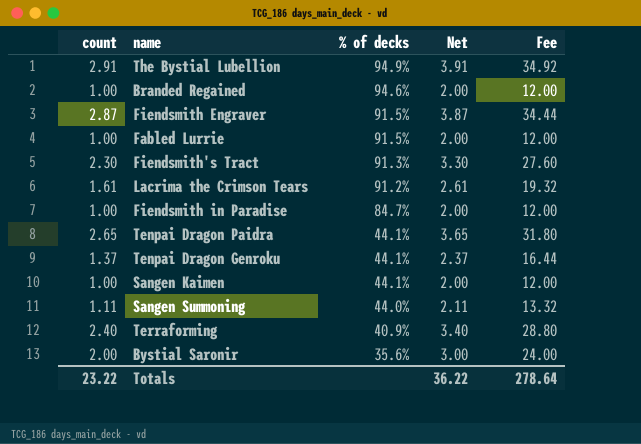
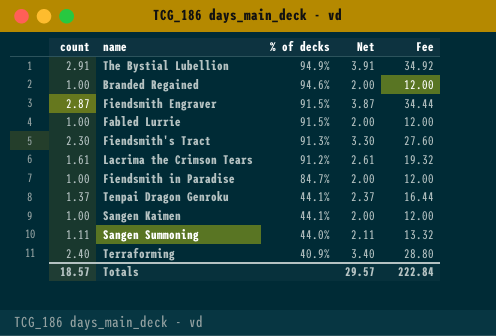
row Tenpai Dragon Paidra: 2.65 | 44.1% | 3.65 | 31.80 -> none
row Bystial Saronir: 2.00 | 35.6% | 3.00 | 24.00 -> none
Totals | count: 23.22 -> 18.57
Totals | Net: 36.22 -> 29.57
Totals | Fee: 278.64 -> 222.84

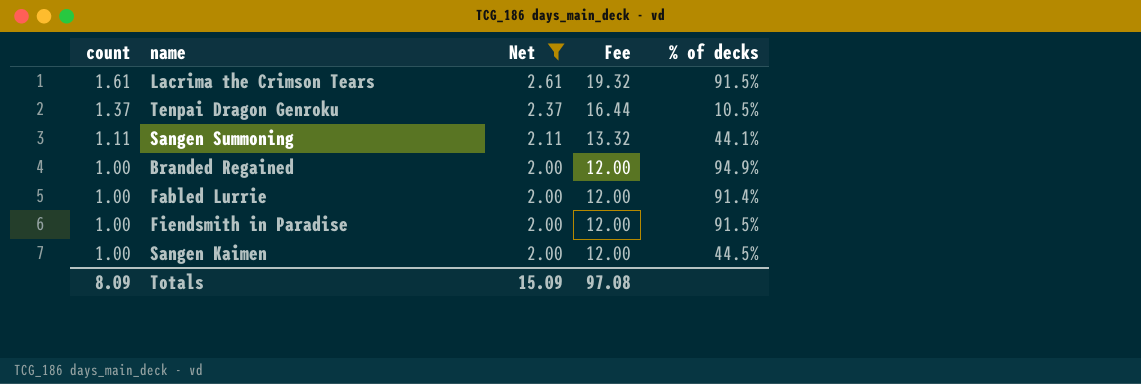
filter: none -> Net <= 2.61
row order: % of decks descending -> count descending
column % of decks | position: 3 -> 5
Lacrima the Crimson Tears | % of decks: 91.2% -> 91.5%
Tenpai Dragon Genroku | % of decks: 44.1% -> 10.5%
Sangen Summoning | % of decks: 44.0% -> 44.1%
Branded Regained | % of decks: 94.6% -> 94.9%
Fabled Lurrie | % of decks: 91.5% -> 91.4%
Fiendsmith in Paradise | % of decks: 84.7% -> 91.5%
Sangen Kaimen | % of decks: 44.1% -> 44.5%
Totals | count: 18.57 -> 8.09
Totals | Net: 29.57 -> 15.09
Totals | Fee: 222.84 -> 97.08

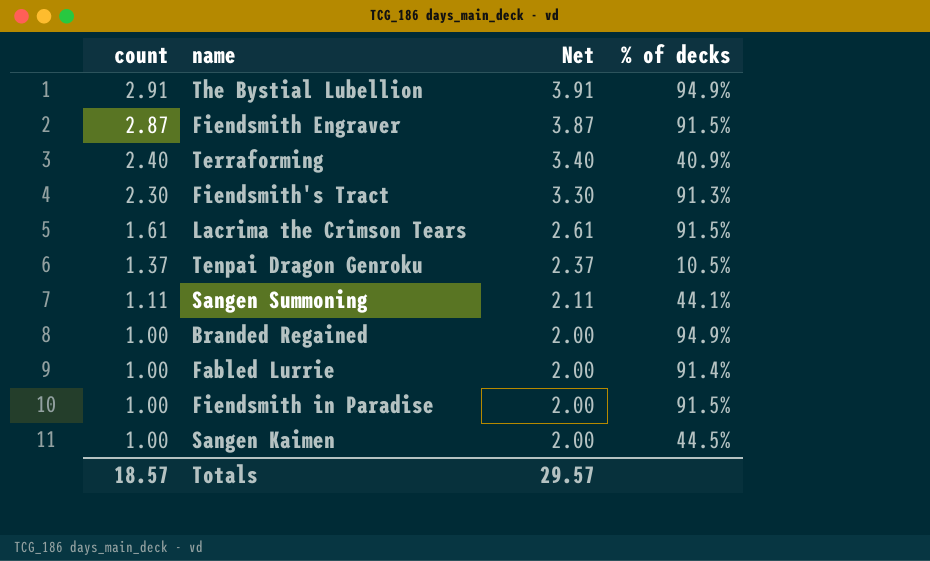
filter: Net <= 2.61 -> none
column Fee | formula: [count] * 12 -> none
Totals | count: 8.09 -> 18.57
Totals | Net: 15.09 -> 29.57

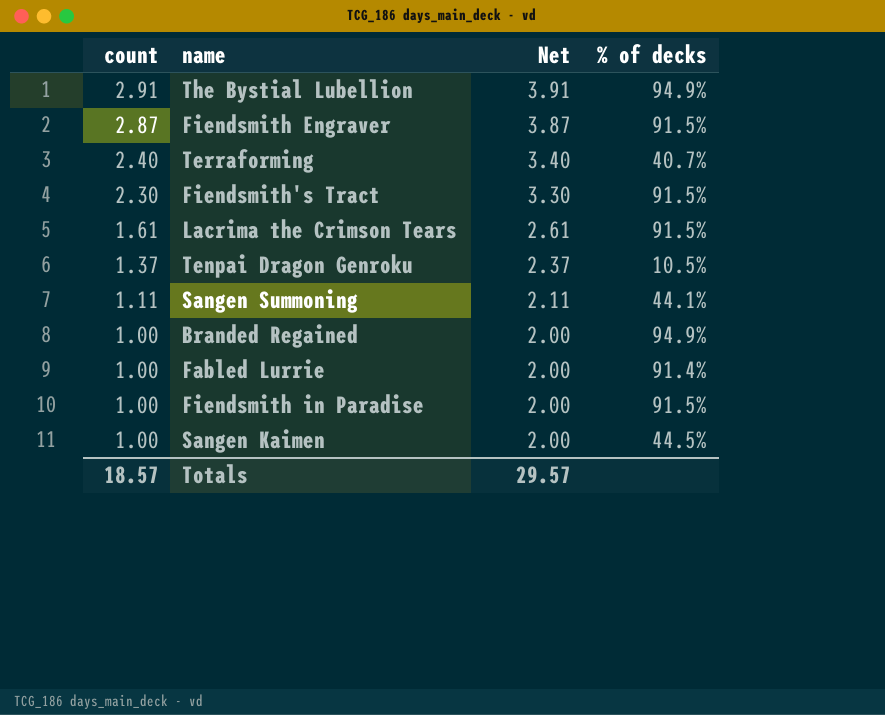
Terraforming | % of decks: 40.9% -> 40.7%
Fiendsmith's Tract | % of decks: 91.3% -> 91.5%

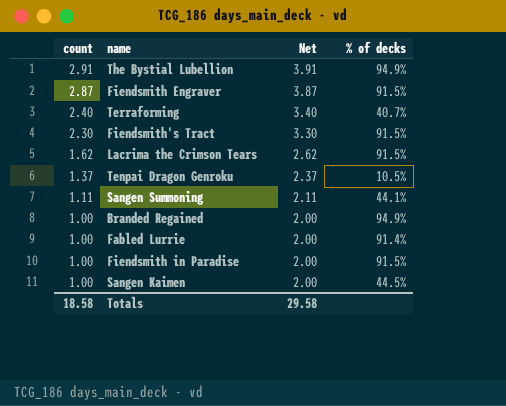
Lacrima the Crimson Tears | count: 1.61 -> 1.62
Lacrima the Crimson Tears | Net: 2.61 -> 2.62
Totals | count: 18.57 -> 18.58
Totals | Net: 29.57 -> 29.58

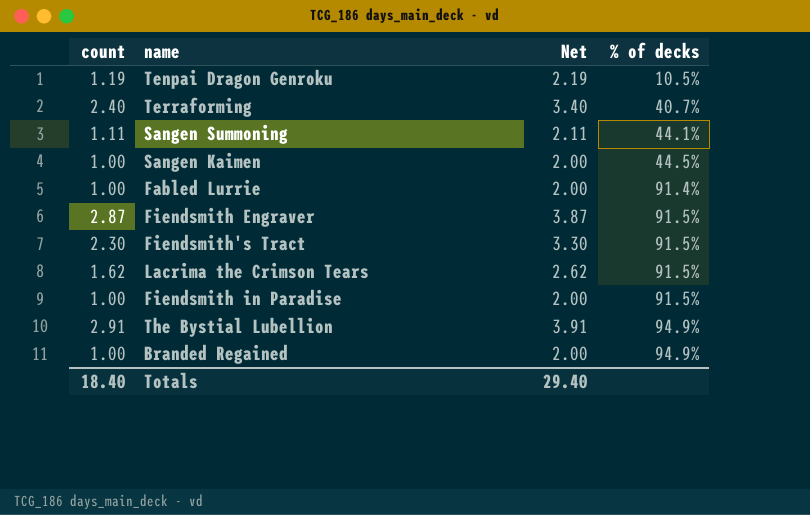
row order: count descending -> % of decks ascending
Tenpai Dragon Genroku | count: 1.37 -> 1.19
Tenpai Dragon Genroku | Net: 2.37 -> 2.19
Totals | count: 18.58 -> 18.40
Totals | Net: 29.58 -> 29.40

